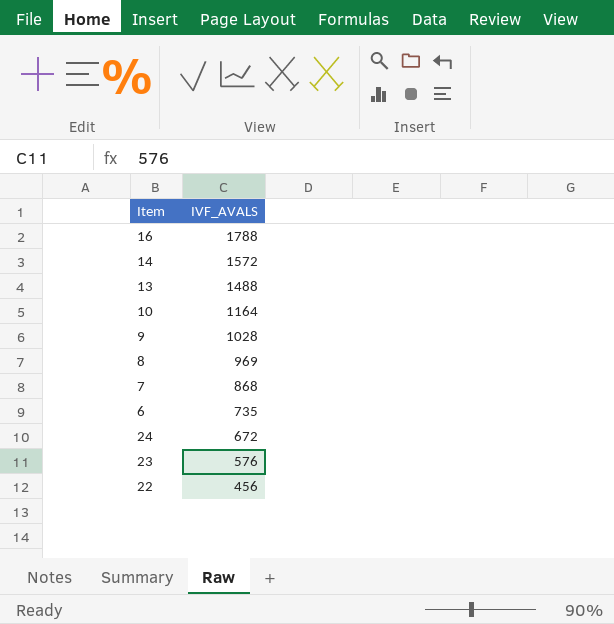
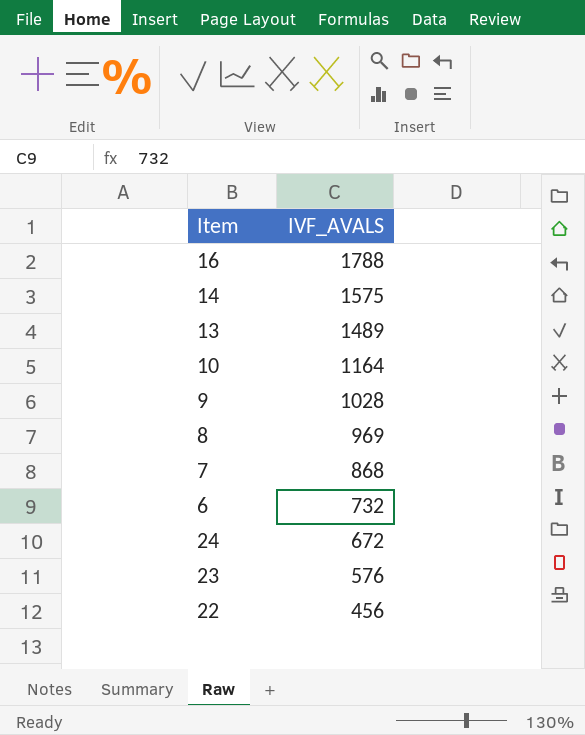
14 | IVF_AVALS: 1572 -> 1575
13 | IVF_AVALS: 1488 -> 1489
6 | IVF_AVALS: 735 -> 732

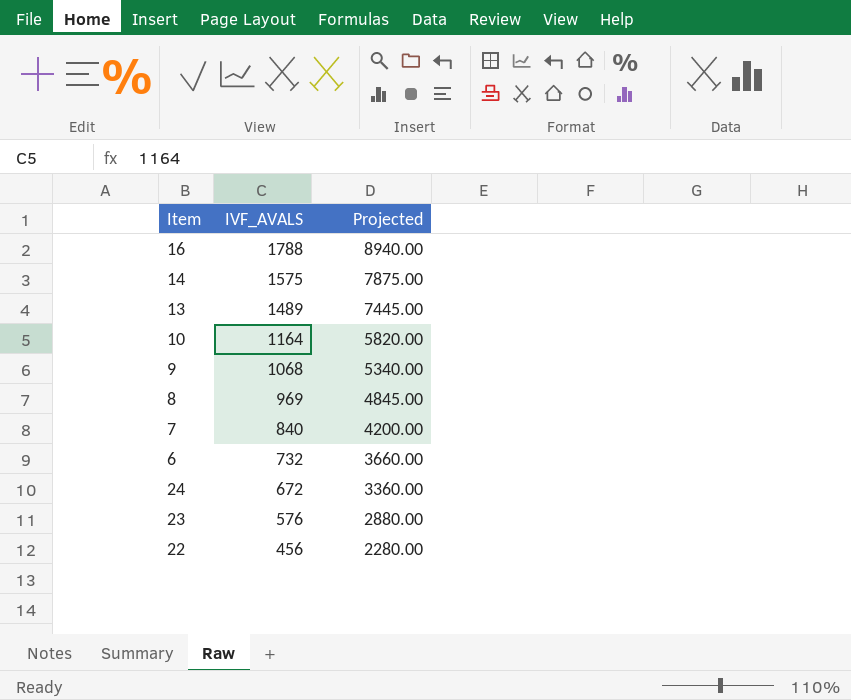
column Projected | formula: none -> [IVF_AVALS] * 5
9 | IVF_AVALS: 1028 -> 1068
7 | IVF_AVALS: 868 -> 840

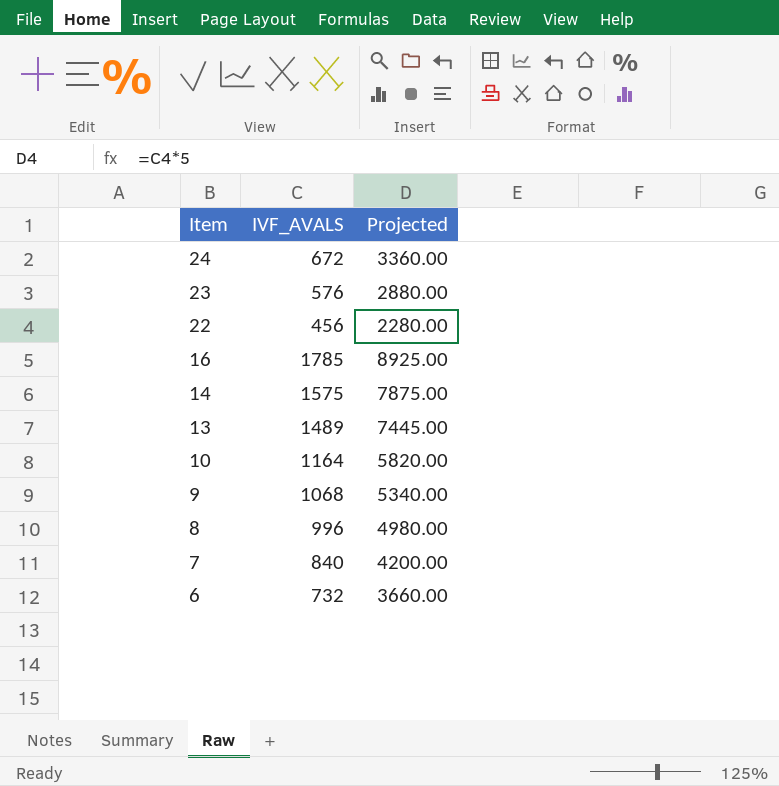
row order: IVF_AVALS descending -> Item descending
16 | IVF_AVALS: 1788 -> 1785
16 | Projected: 8940.00 -> 8925.00
8 | IVF_AVALS: 969 -> 996
8 | Projected: 4845.00 -> 4980.00

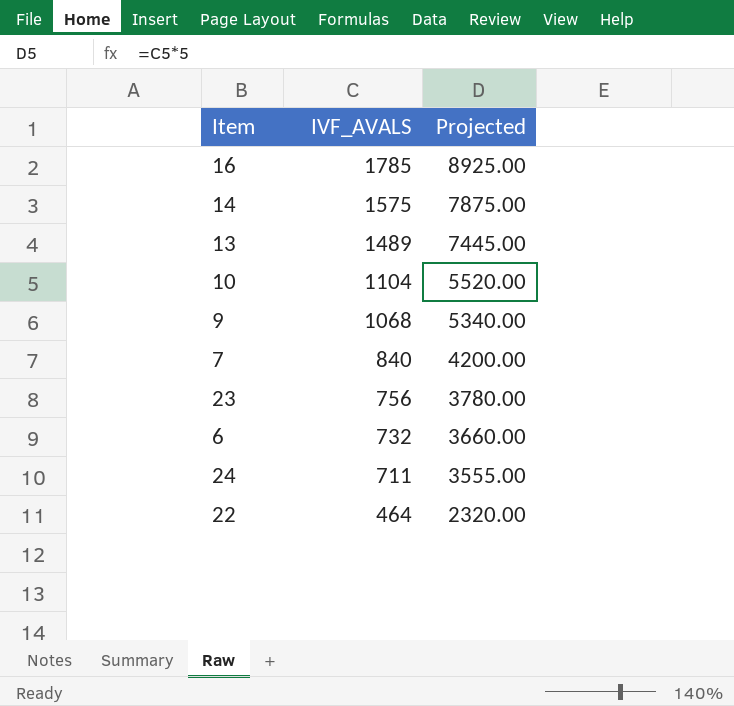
row order: Item descending -> IVF_AVALS descending
row 8: 996 | 4980.00 -> none
10 | IVF_AVALS: 1164 -> 1104
10 | Projected: 5820.00 -> 5520.00
23 | IVF_AVALS: 576 -> 756
23 | Projected: 2880.00 -> 3780.00
24 | IVF_AVALS: 672 -> 711
24 | Projected: 3360.00 -> 3555.00
22 | IVF_AVALS: 456 -> 464
22 | Projected: 2280.00 -> 2320.00

